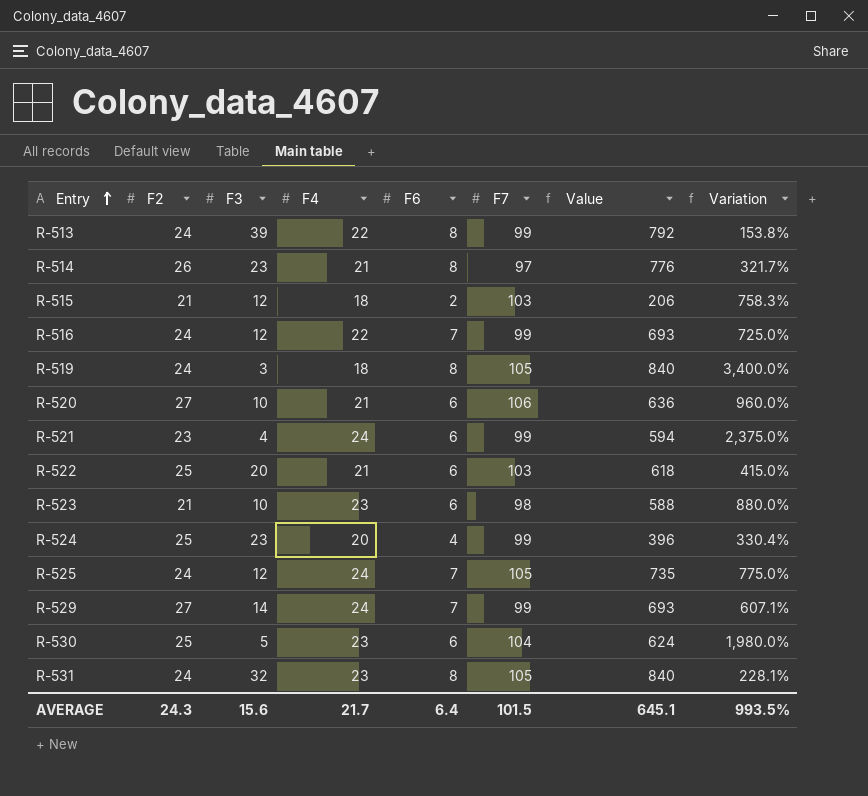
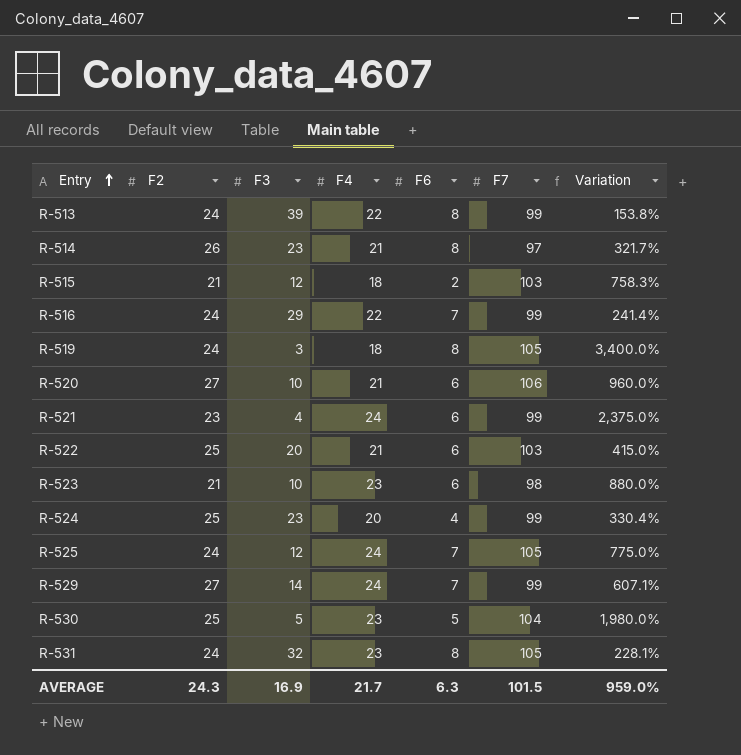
column Value | formula: [F6] * [F7] -> none
R-516 | F3: 12 -> 29
R-516 | Variation: 725.0% -> 241.4%
R-530 | F6: 6 -> 5
AVERAGE | F3: 15.6 -> 16.9
AVERAGE | F6: 6.4 -> 6.3
AVERAGE | Variation: 993.5% -> 959.0%

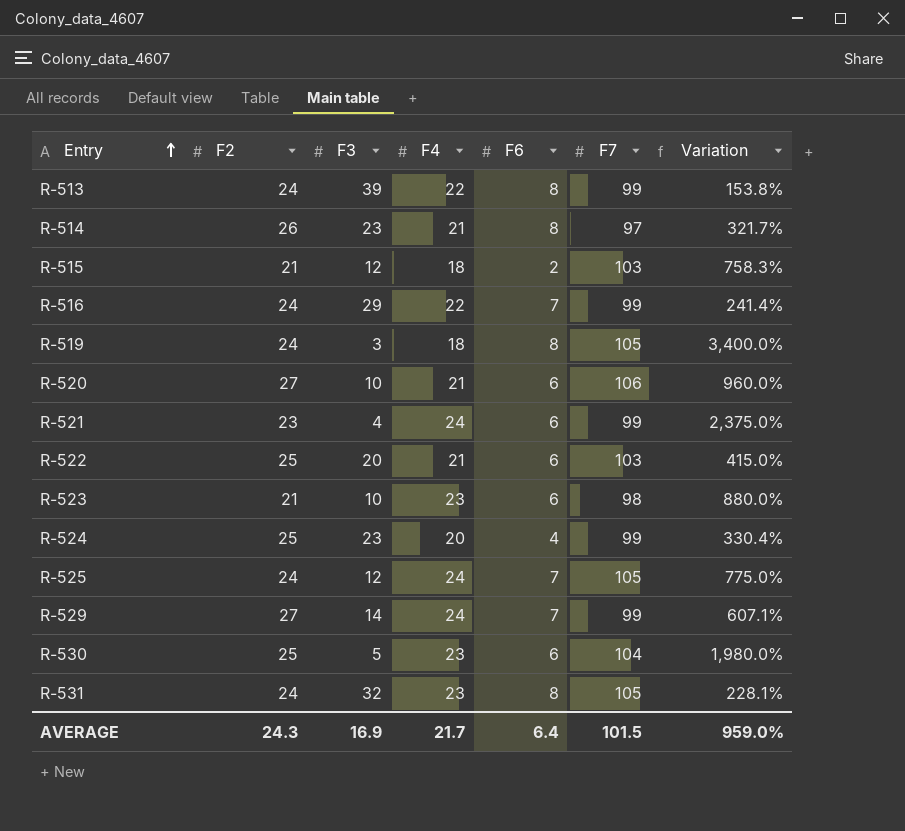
R-530 | F6: 5 -> 6
AVERAGE | F6: 6.3 -> 6.4

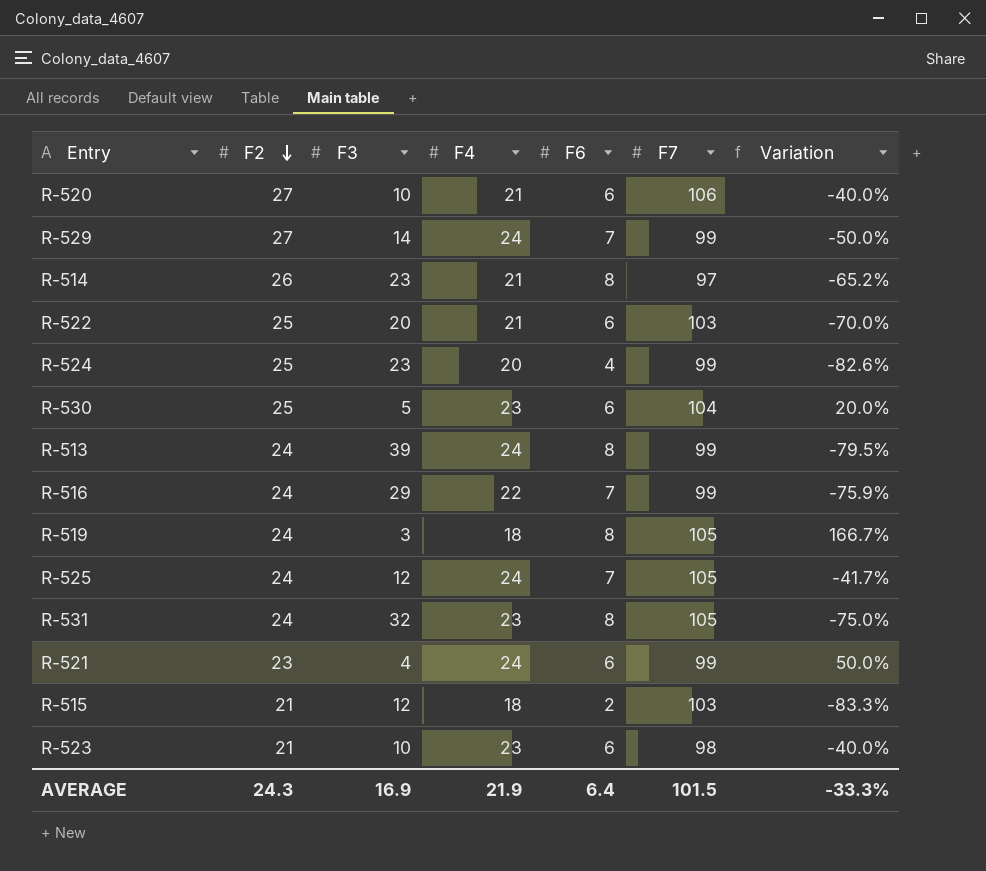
row order: Entry ascending -> F2 descending
column Variation | formula: ([F7] - [F3]) / [F3] -> ([F6] - [F3]) / [F3]
R-513 | F4: 22 -> 24
AVERAGE | F4: 21.7 -> 21.9
AVERAGE | Variation: 959.0% -> -33.3%

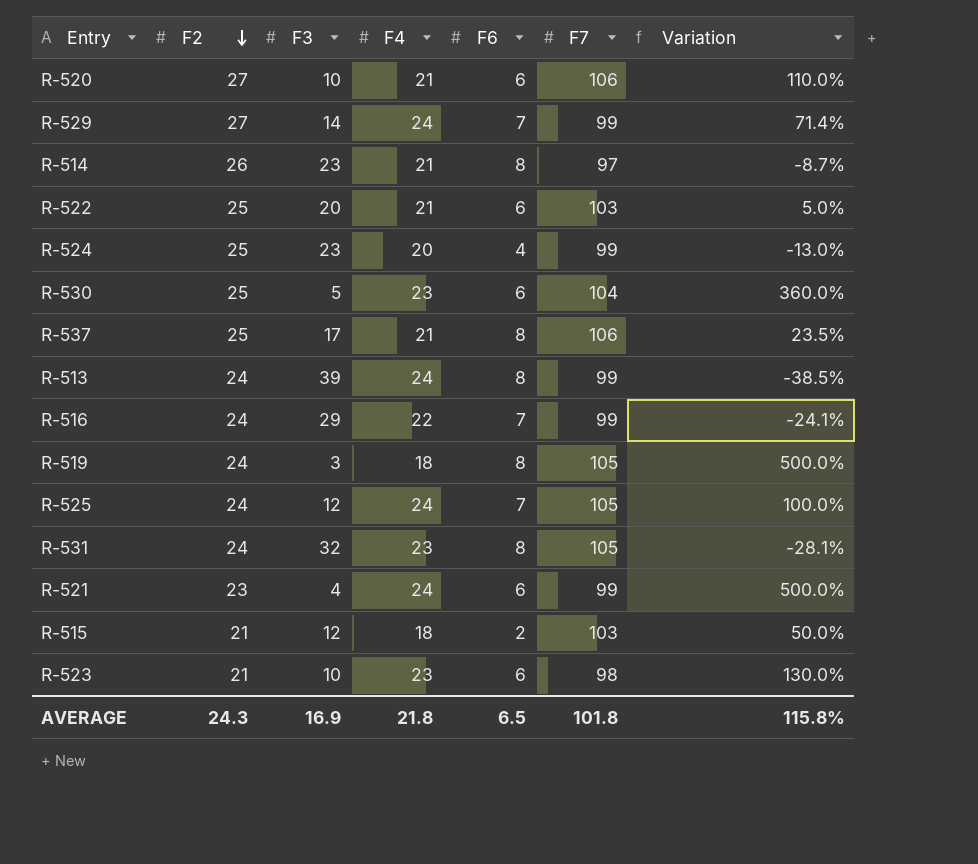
column Variation | formula: ([F6] - [F3]) / [F3] -> ([F4] - [F3]) / [F3]
row R-537: none -> 25 | 17 | 21 | 8 | 106 | 23.5%
AVERAGE | F4: 21.9 -> 21.8
AVERAGE | F6: 6.4 -> 6.5
AVERAGE | F7: 101.5 -> 101.8
AVERAGE | Variation: -33.3% -> 115.8%

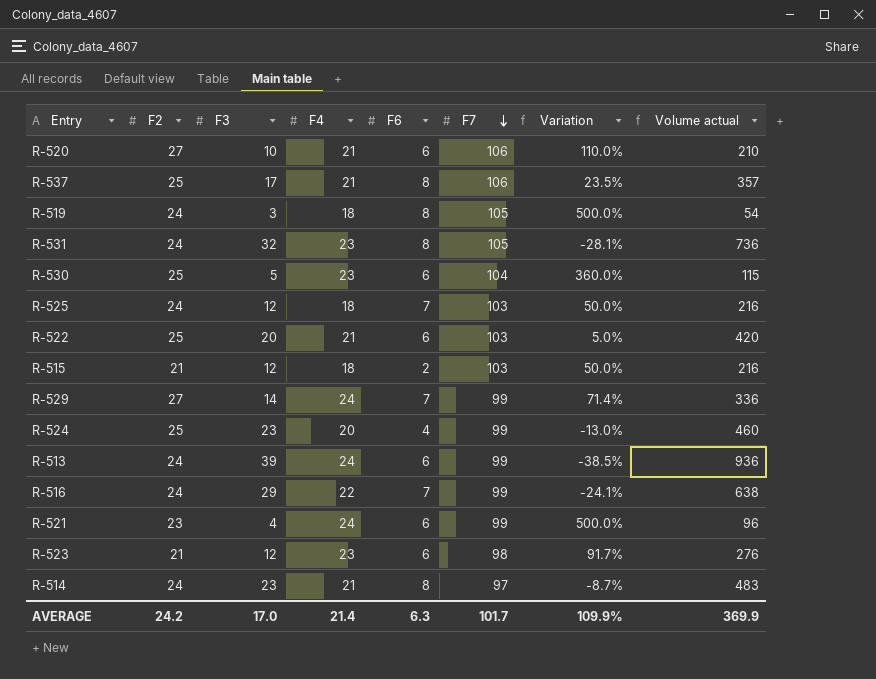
row order: F2 descending -> F7 descending
column Volume actual | formula: none -> [F3] * [F4]
R-525 | F4: 24 -> 18
R-525 | F7: 105 -> 103
R-525 | Variation: 100.0% -> 50.0%
R-513 | F6: 8 -> 6
R-523 | F3: 10 -> 12
R-523 | Variation: 130.0% -> 91.7%
R-514 | F2: 26 -> 24
AVERAGE | F2: 24.3 -> 24.2
AVERAGE | F3: 16.9 -> 17.0
AVERAGE | F4: 21.8 -> 21.4
AVERAGE | F6: 6.5 -> 6.3
AVERAGE | F7: 101.8 -> 101.7
AVERAGE | Variation: 115.8% -> 109.9%

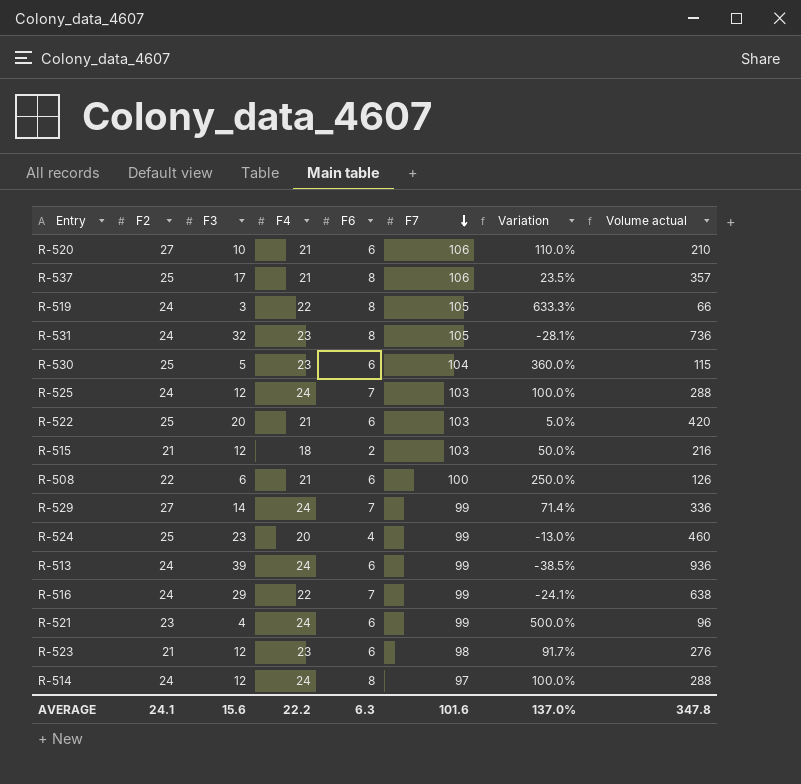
R-519 | F4: 18 -> 22
R-519 | Variation: 500.0% -> 633.3%
R-519 | Volume actual: 54 -> 66
R-525 | F4: 18 -> 24
R-525 | Variation: 50.0% -> 100.0%
R-525 | Volume actual: 216 -> 288
row R-508: none -> 22 | 6 | 21 | 6 | 100 | 250.0% | 126
R-514 | F3: 23 -> 12
R-514 | F4: 21 -> 24
R-514 | Variation: -8.7% -> 100.0%
R-514 | Volume actual: 483 -> 288
AVERAGE | F2: 24.2 -> 24.1
AVERAGE | F3: 17.0 -> 15.6
AVERAGE | F4: 21.4 -> 22.2
AVERAGE | F7: 101.7 -> 101.6
AVERAGE | Variation: 109.9% -> 137.0%
AVERAGE | Volume actual: 369.9 -> 347.8

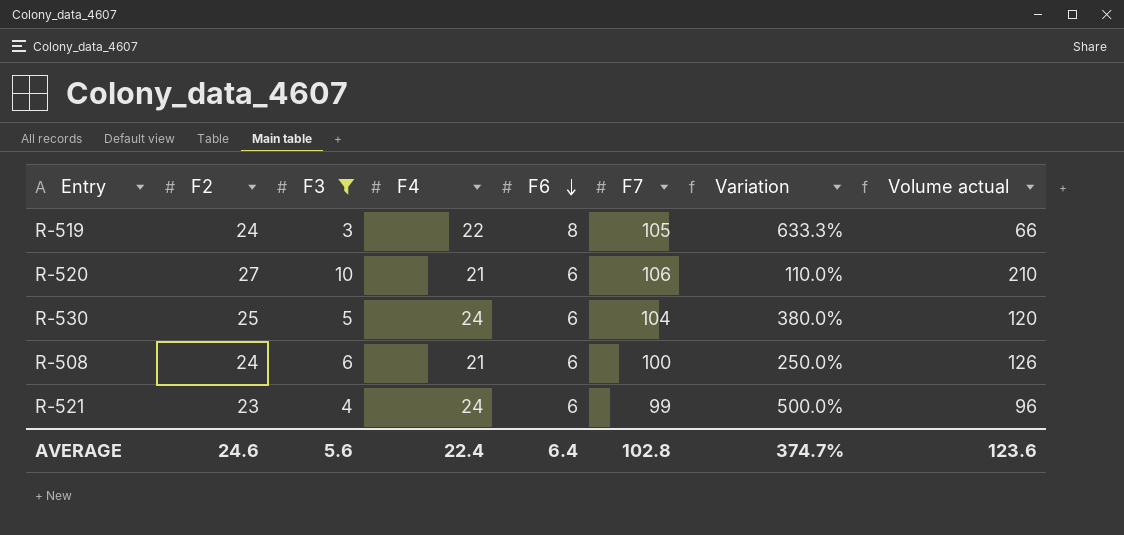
filter: none -> F3 <= 10
row order: F7 descending -> F6 descending
R-530 | F4: 23 -> 24
R-530 | Variation: 360.0% -> 380.0%
R-530 | Volume actual: 115 -> 120
R-508 | F2: 22 -> 24
AVERAGE | F2: 24.1 -> 24.6
AVERAGE | F3: 15.6 -> 5.6
AVERAGE | F4: 22.2 -> 22.4
AVERAGE | F6: 6.3 -> 6.4
AVERAGE | F7: 101.6 -> 102.8
AVERAGE | Variation: 137.0% -> 374.7%
AVERAGE | Volume actual: 347.8 -> 123.6

